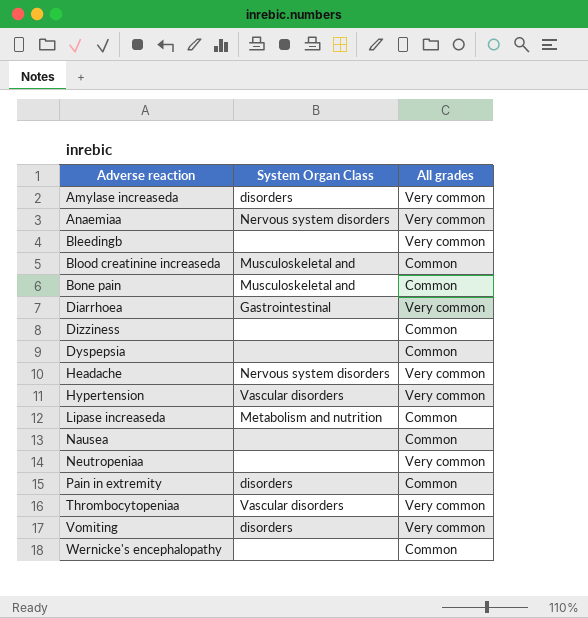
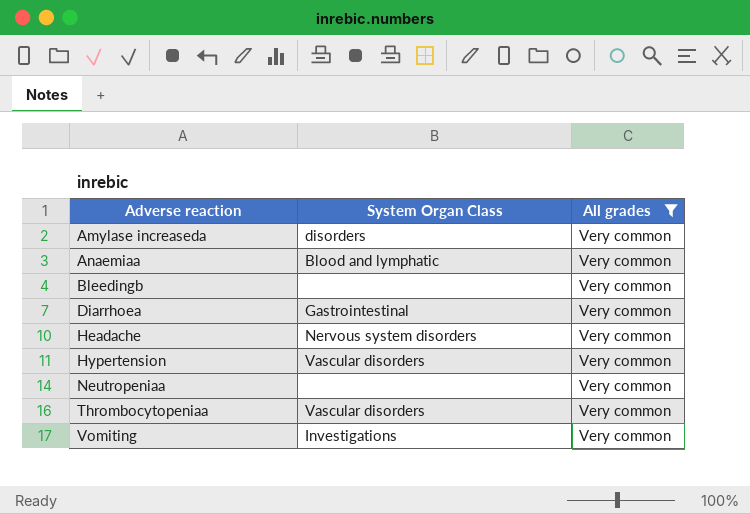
filter: none -> All grades = Very common
Anaemiaa | System Organ Class: Nervous system disorders -> Blood and lymphatic
Vomiting | System Organ Class: disorders -> Investigations

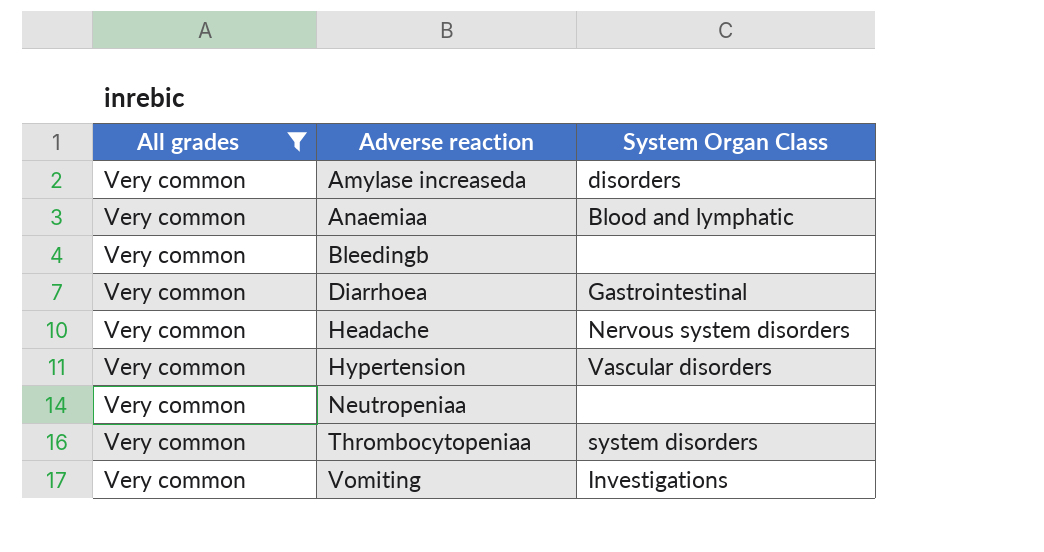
column All grades | position: 3 -> 1
Thrombocytopeniaa | System Organ Class: Vascular disorders -> system disorders

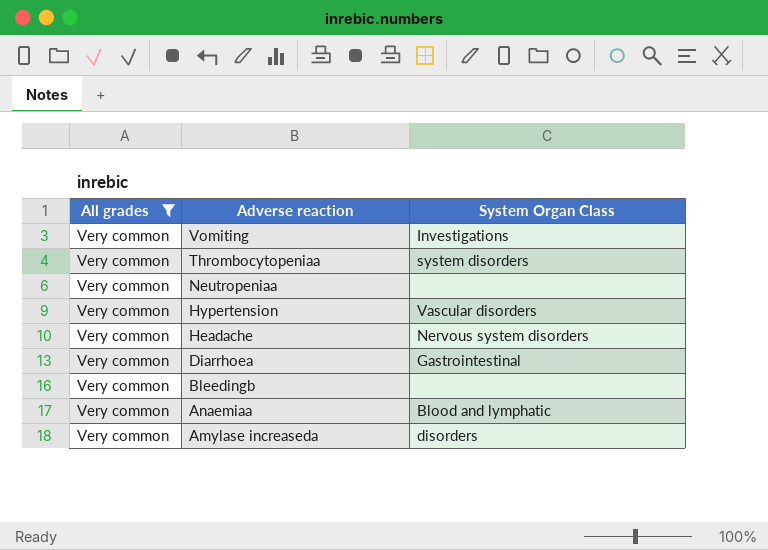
row order: Adverse reaction ascending -> Adverse reaction descending

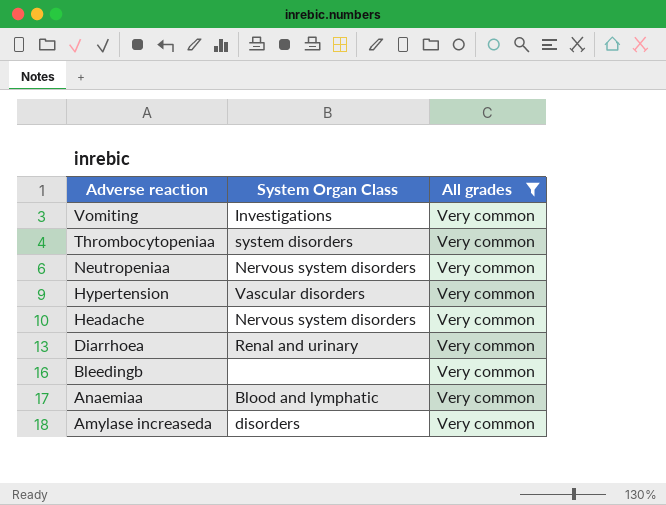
column All grades | position: 1 -> 3
Neutropeniaa | System Organ Class: none -> Nervous system disorders
Diarrhoea | System Organ Class: Gastrointestinal -> Renal and urinary

